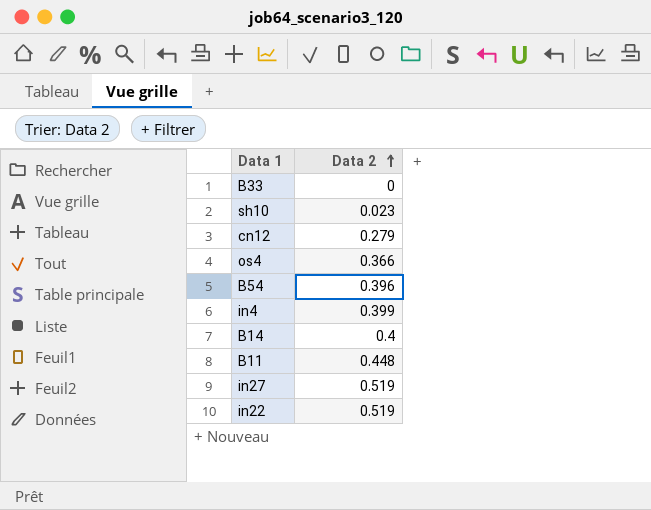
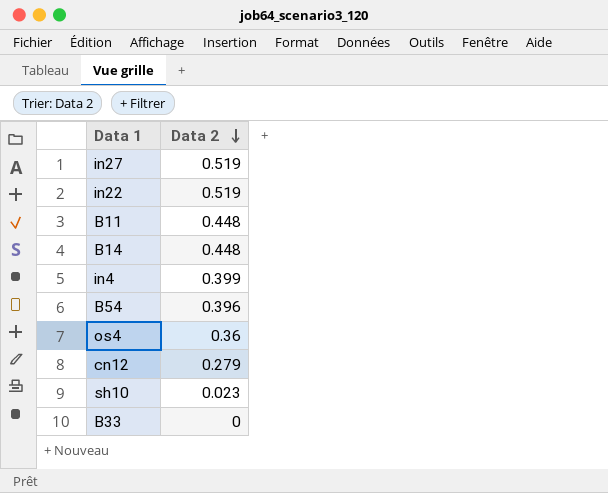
row order: Data 2 ascending -> Data 2 descending
B14 | Data 2: 0.4 -> 0.448
os4 | Data 2: 0.366 -> 0.36

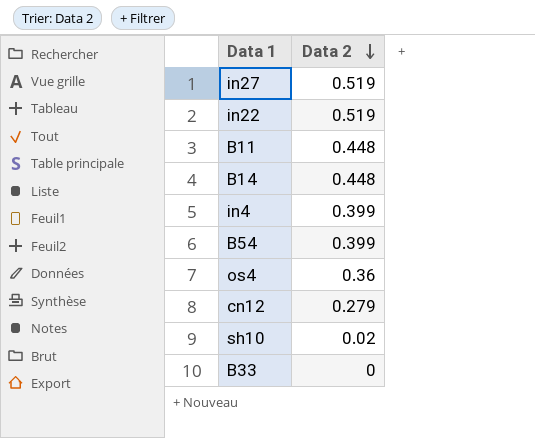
B54 | Data 2: 0.396 -> 0.399
sh10 | Data 2: 0.023 -> 0.02

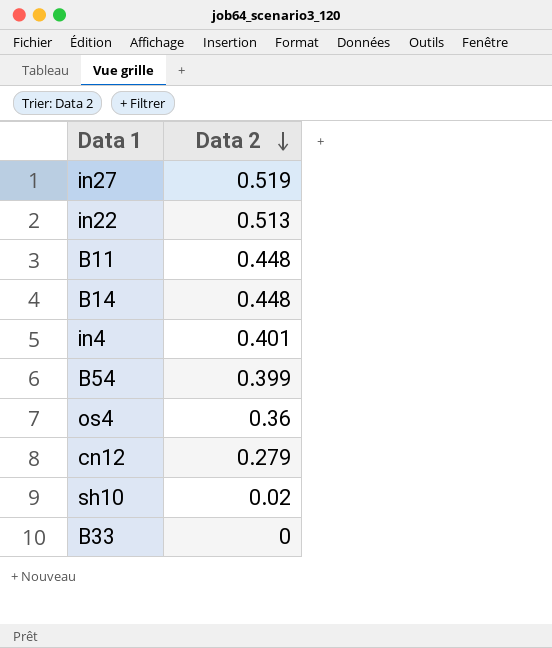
in22 | Data 2: 0.519 -> 0.513
in4 | Data 2: 0.399 -> 0.401

